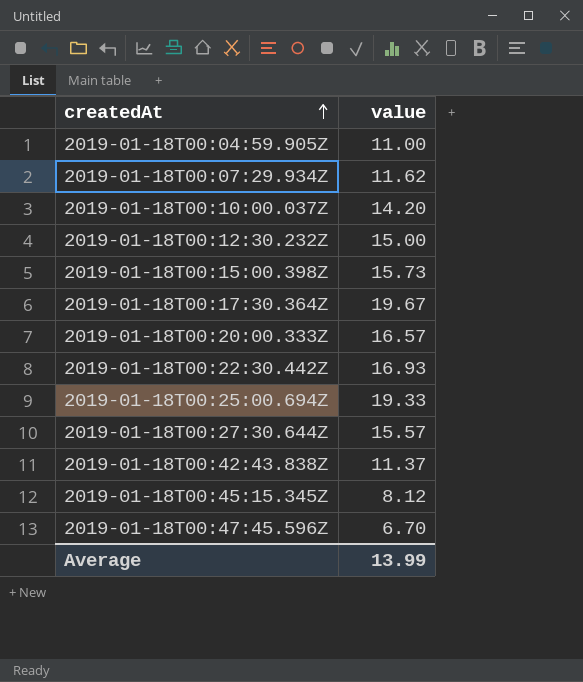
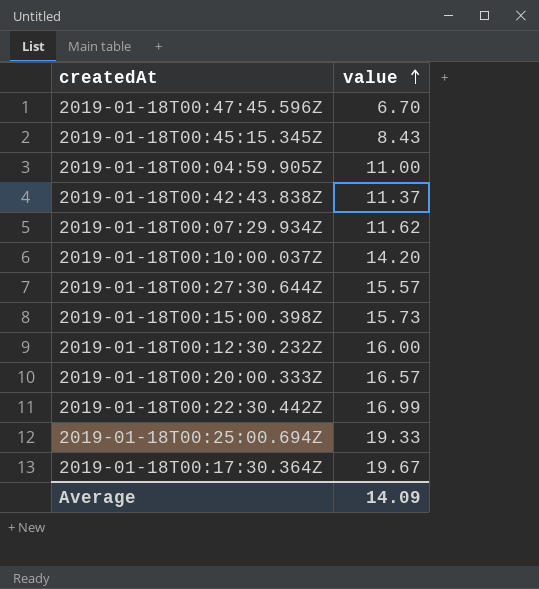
row order: createdAt ascending -> value ascending
2019-01-18T00:45:15.345Z | value: 8.12 -> 8.43
2019-01-18T00:12:30.232Z | value: 15.00 -> 16.00
2019-01-18T00:22:30.442Z | value: 16.93 -> 16.99
Average | value: 13.99 -> 14.09

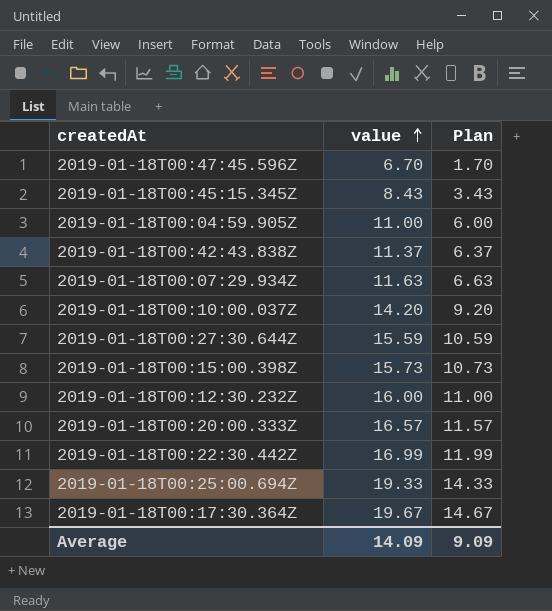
column Plan | formula: none -> [value] - 5
2019-01-18T00:07:29.934Z | value: 11.62 -> 11.63
2019-01-18T00:27:30.644Z | value: 15.57 -> 15.59

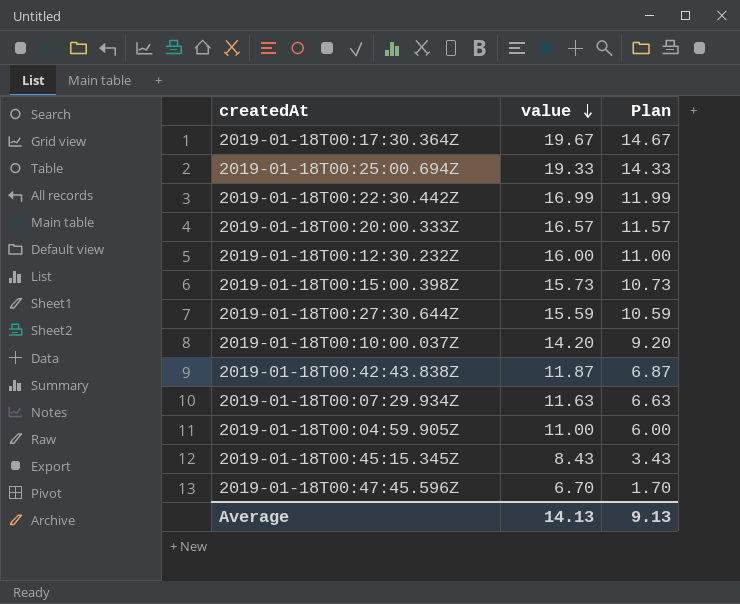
row order: value ascending -> value descending
2019-01-18T00:42:43.838Z | value: 11.37 -> 11.87
2019-01-18T00:42:43.838Z | Plan: 6.37 -> 6.87
Average | value: 14.09 -> 14.13
Average | Plan: 9.09 -> 9.13

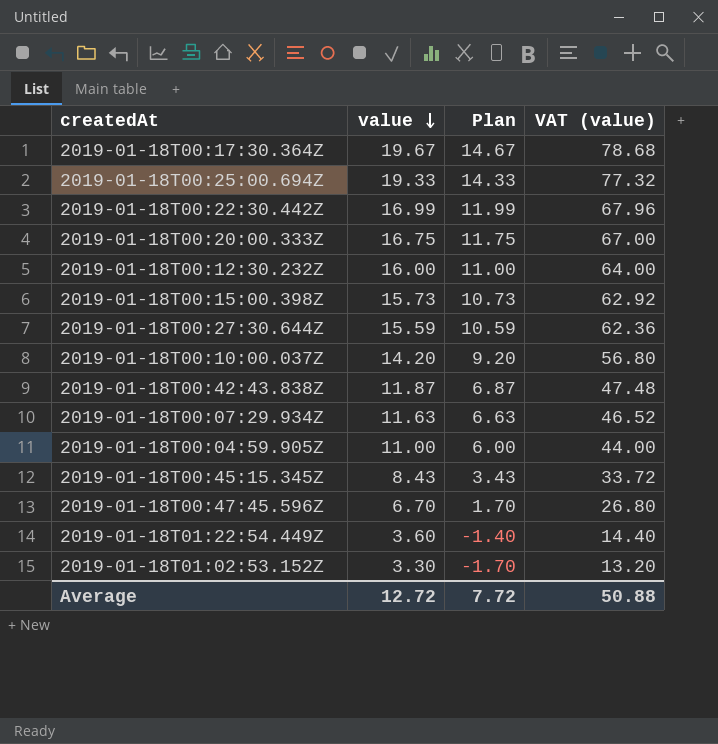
column VAT (value) | formula: none -> [value] * 4
2019-01-18T00:20:00.333Z | value: 16.57 -> 16.75
2019-01-18T00:20:00.333Z | Plan: 11.57 -> 11.75
row 2019-01-18T01:22:54.449Z: none -> 3.60 | -1.40 | 14.40
row 2019-01-18T01:02:53.152Z: none -> 3.30 | -1.70 | 13.20
Average | value: 14.13 -> 12.72
Average | Plan: 9.13 -> 7.72

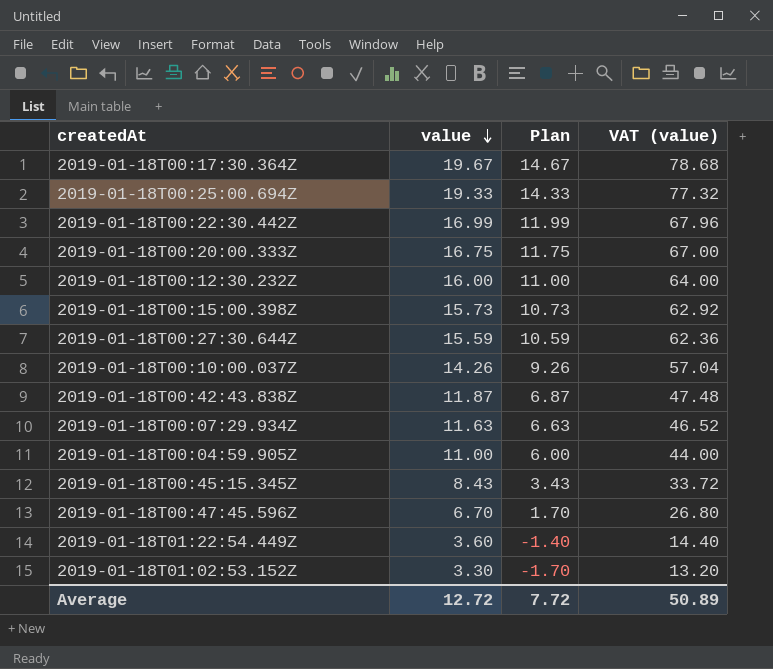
2019-01-18T00:10:00.037Z | value: 14.20 -> 14.26
2019-01-18T00:10:00.037Z | Plan: 9.20 -> 9.26
2019-01-18T00:10:00.037Z | VAT (value): 56.80 -> 57.04
Average | VAT (value): 50.88 -> 50.89

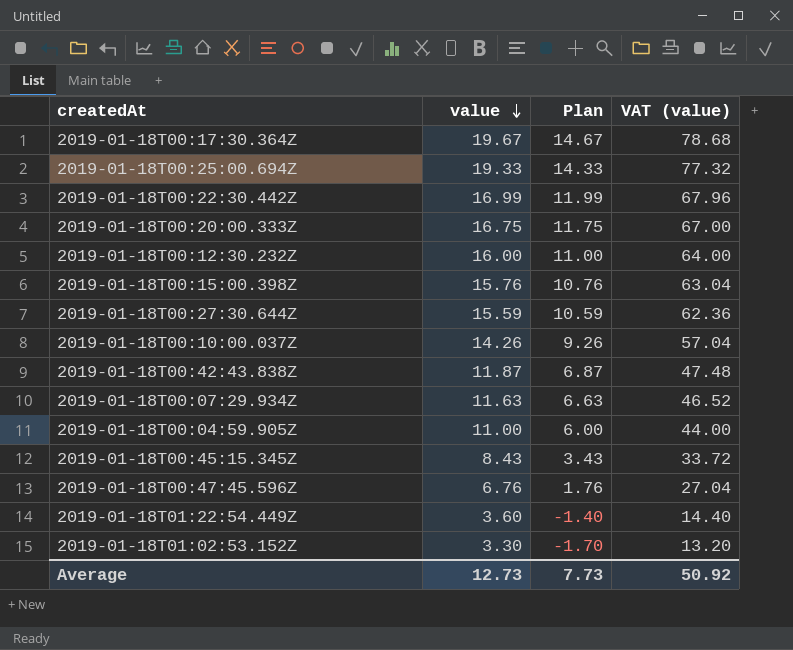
2019-01-18T00:15:00.398Z | value: 15.73 -> 15.76
2019-01-18T00:15:00.398Z | Plan: 10.73 -> 10.76
2019-01-18T00:15:00.398Z | VAT (value): 62.92 -> 63.04
2019-01-18T00:47:45.596Z | value: 6.70 -> 6.76
2019-01-18T00:47:45.596Z | Plan: 1.70 -> 1.76
2019-01-18T00:47:45.596Z | VAT (value): 26.80 -> 27.04
Average | value: 12.72 -> 12.73
Average | Plan: 7.72 -> 7.73
Average | VAT (value): 50.89 -> 50.92

